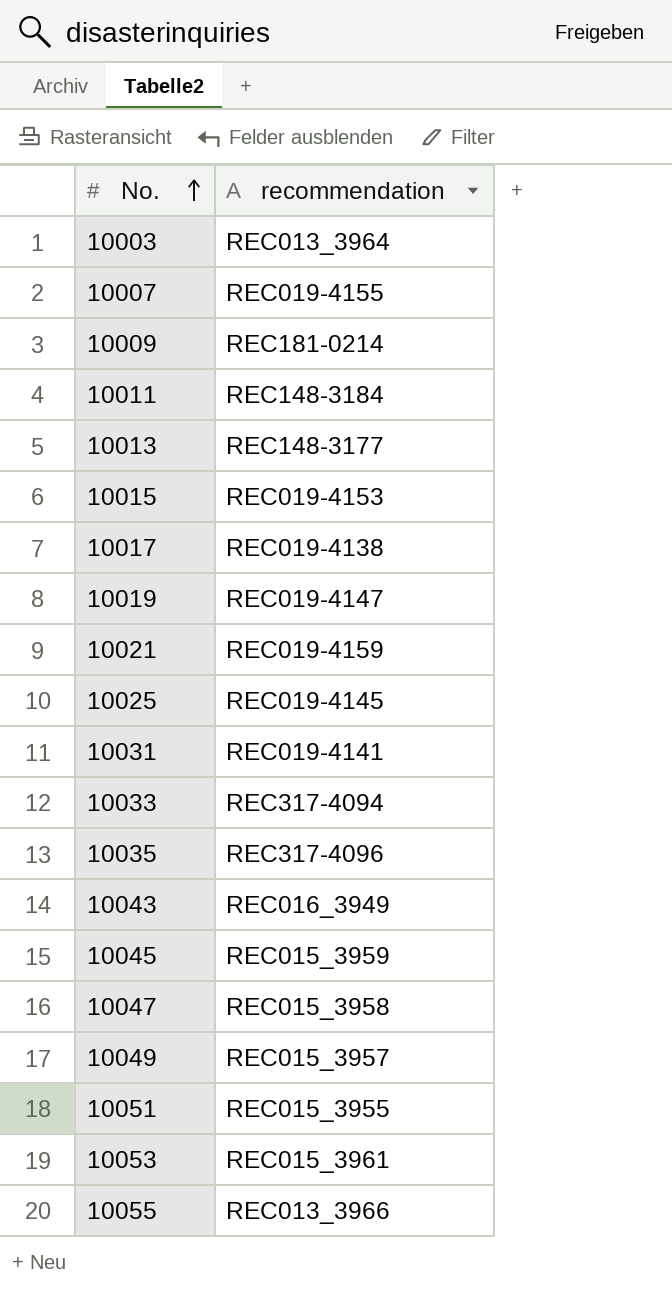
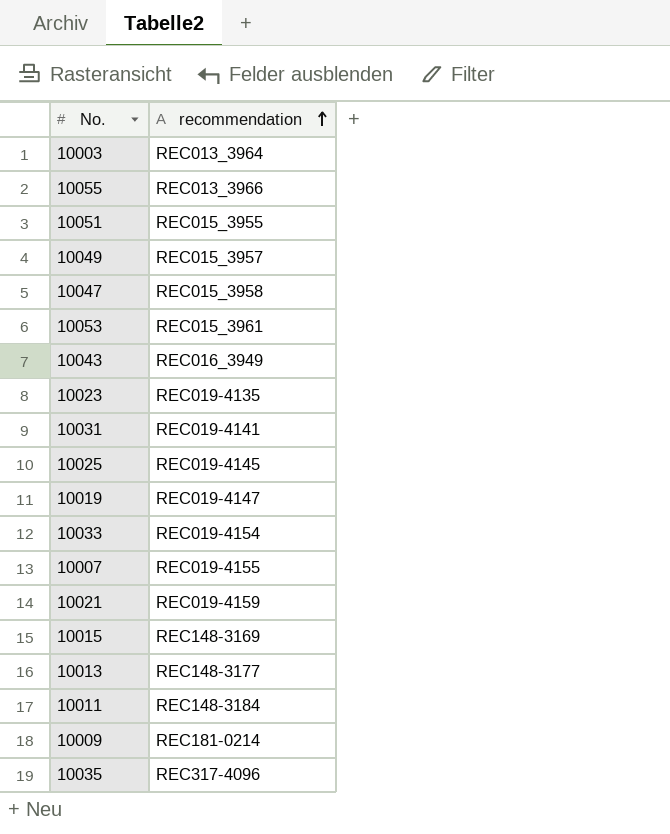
row order: No. ascending -> recommendation ascending
row 10017: REC019-4138 -> none
row 10045: REC015_3959 -> none
row 10023: none -> REC019-4135
10033 | recommendation: REC317-4094 -> REC019-4154
10015 | recommendation: REC019-4153 -> REC148-3169

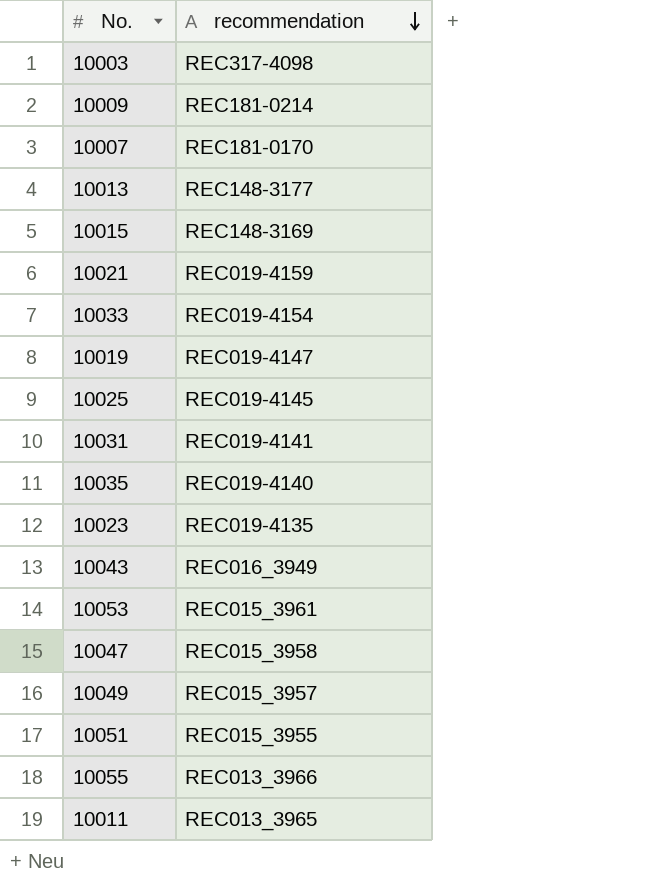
row order: recommendation ascending -> recommendation descending
10003 | recommendation: REC013_3964 -> REC317-4098
10007 | recommendation: REC019-4155 -> REC181-0170
10035 | recommendation: REC317-4096 -> REC019-4140
10011 | recommendation: REC148-3184 -> REC013_3965

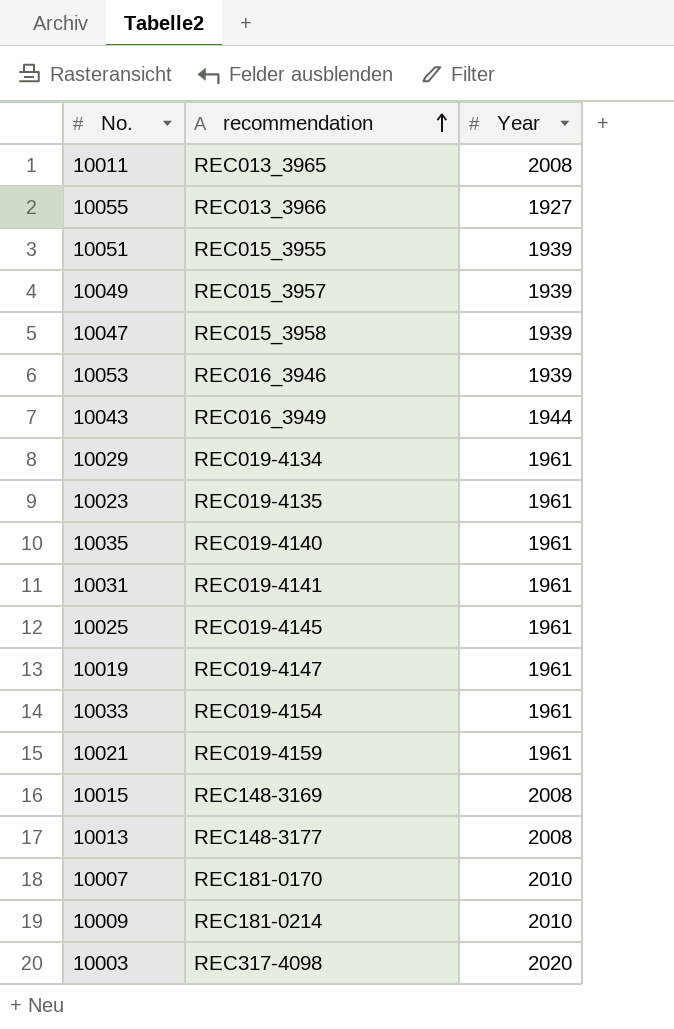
row order: recommendation descending -> recommendation ascending
column Year | position: none -> 3
10053 | recommendation: REC015_3961 -> REC016_3946
row 10029: none -> REC019-4134 | 1961

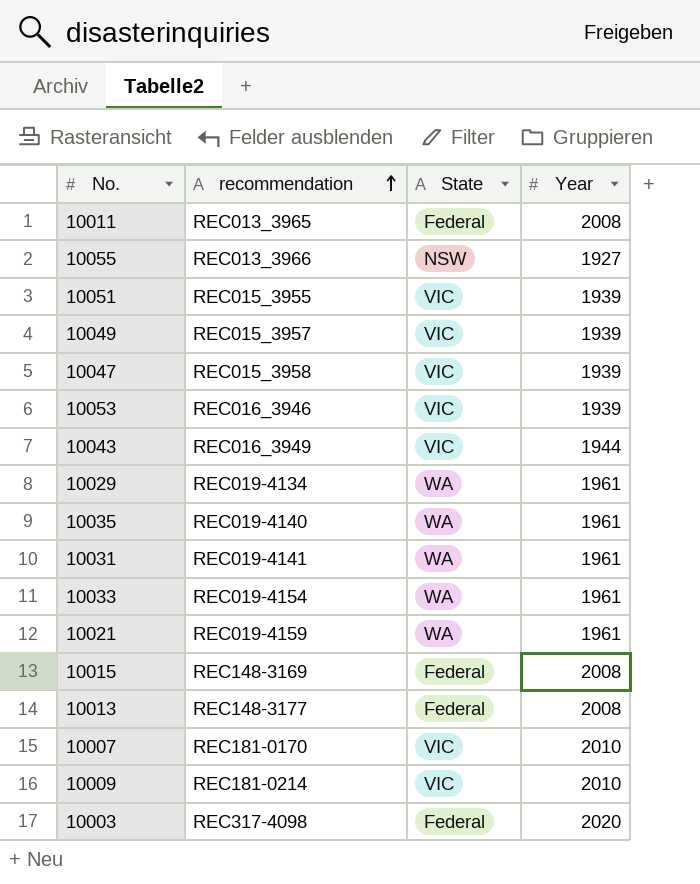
column State | position: none -> 3
row 10023: REC019-4135 | 1961 -> none
row 10025: REC019-4145 | 1961 -> none
row 10019: REC019-4147 | 1961 -> none

